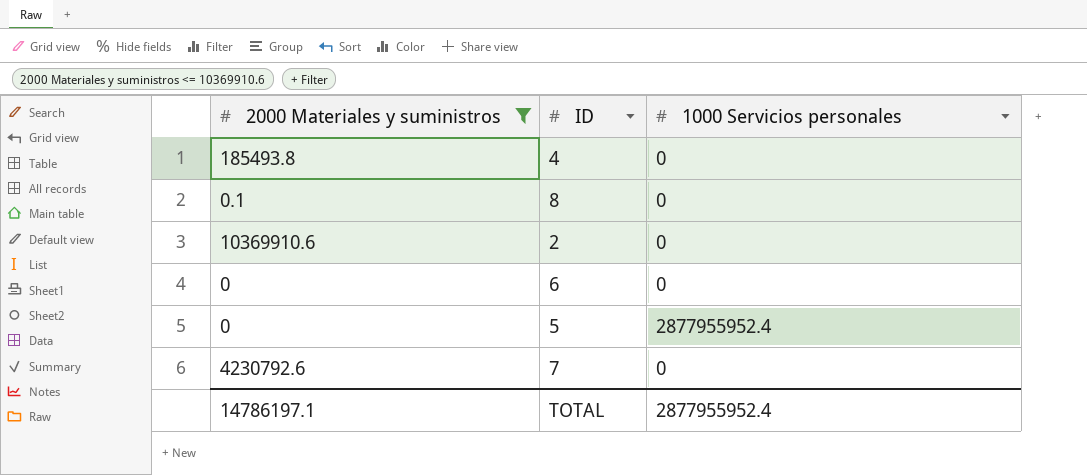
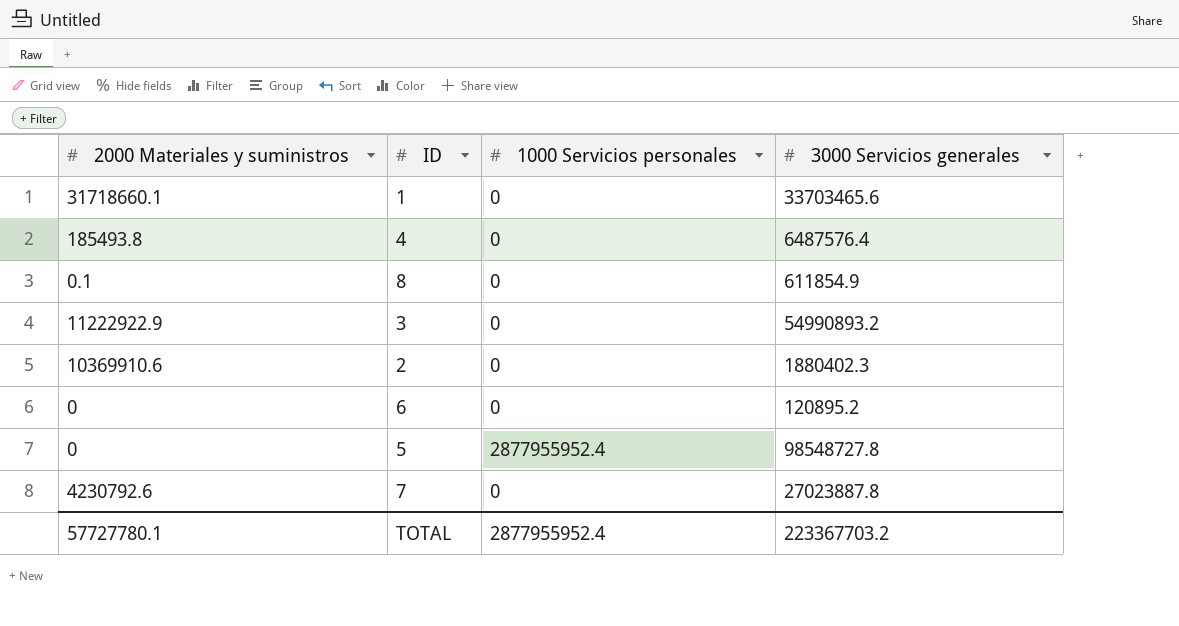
filter: 2000 Materiales y suministros <= 10369910.6 -> none
column 3000 Servicios generales | position: none -> 4
TOTAL | 2000 Materiales y suministros: 14786197.1 -> 57727780.1

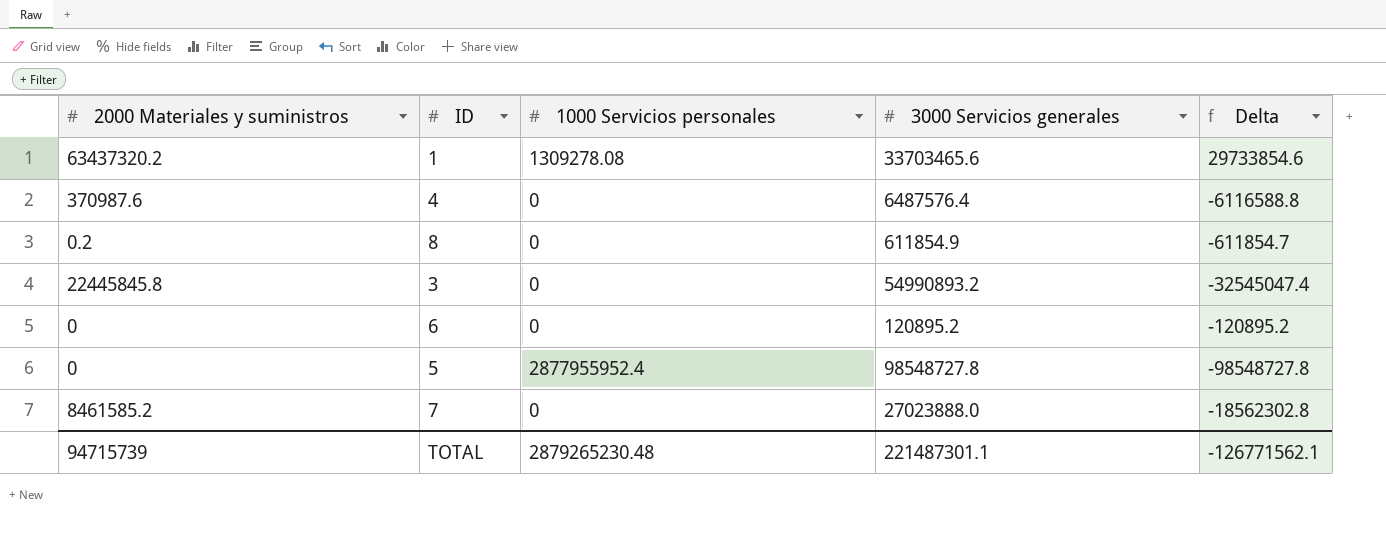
column Delta | formula: none -> [2000 Materiales y suministros] - [3000 Servicios generales]
row 2: 10369910.6 | 0 | 1880402.3 -> none
1 | 2000 Materiales y suministros: 31718660.1 -> 63437320.2
1 | 1000 Servicios personales: 0 -> 1309278.08
4 | 2000 Materiales y suministros: 185493.8 -> 370987.6
8 | 2000 Materiales y suministros: 0.1 -> 0.2
3 | 2000 Materiales y suministros: 11222922.9 -> 22445845.8
7 | 2000 Materiales y suministros: 4230792.6 -> 8461585.2
7 | 3000 Servicios generales: 27023887.8 -> 27023888.0
TOTAL | 2000 Materiales y suministros: 57727780.1 -> 94715739
TOTAL | 1000 Servicios personales: 2877955952.4 -> 2879265230.48
TOTAL | 3000 Servicios generales: 223367703.2 -> 221487301.1

